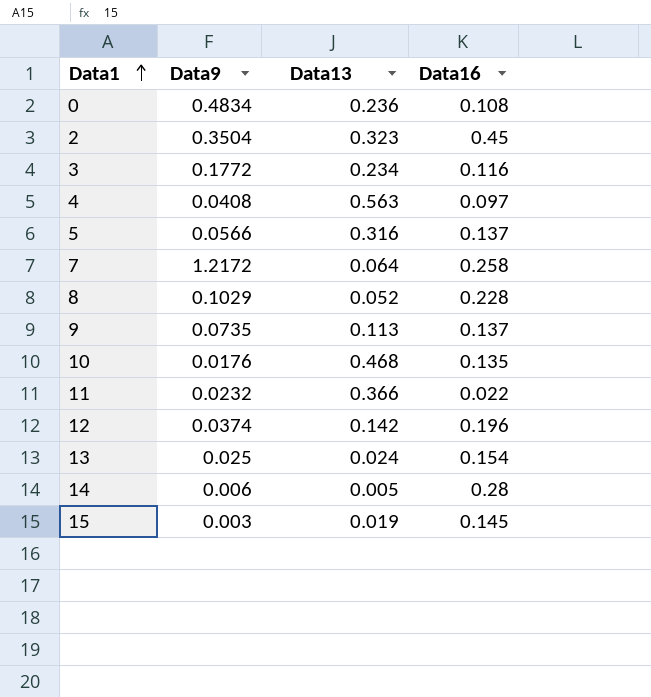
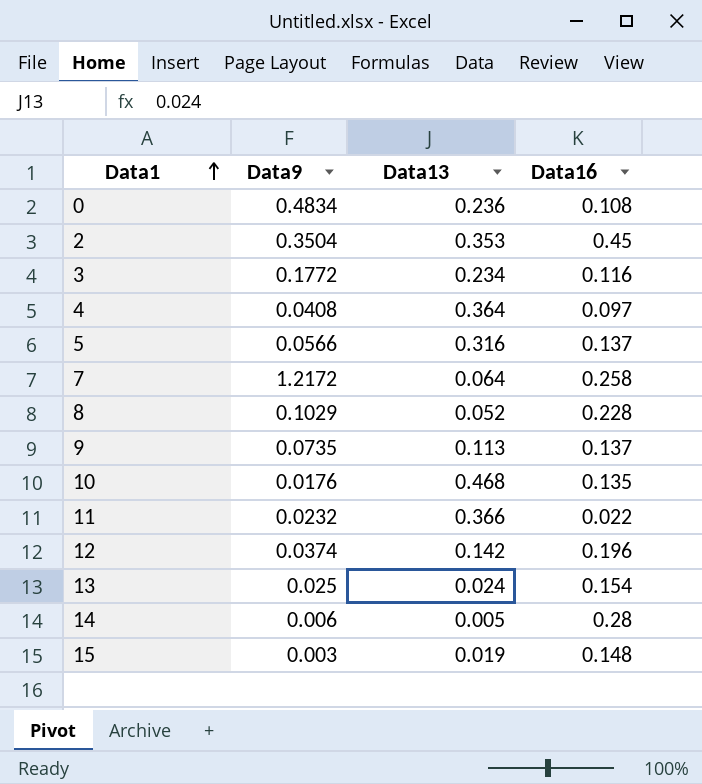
2 | Data13: 0.323 -> 0.353
4 | Data13: 0.563 -> 0.364
15 | Data16: 0.145 -> 0.148

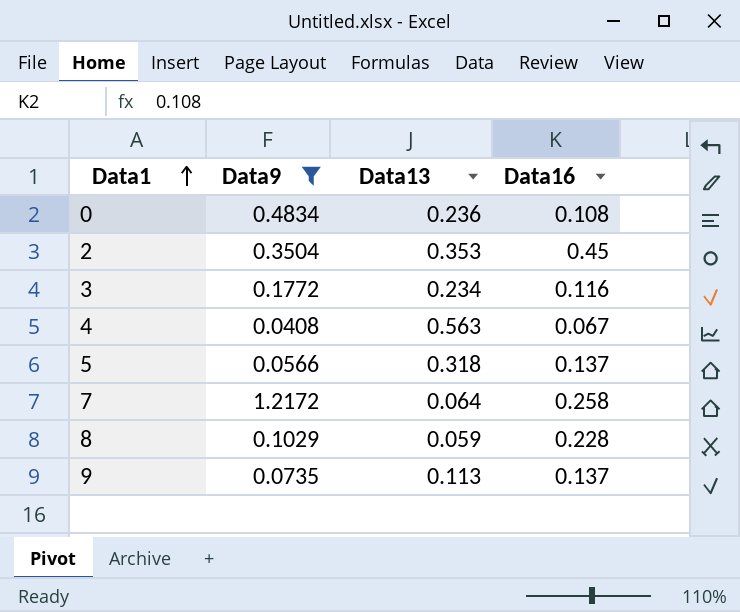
filter: none -> Data9 >= 0.0408
4 | Data13: 0.364 -> 0.563
4 | Data16: 0.097 -> 0.067
5 | Data13: 0.316 -> 0.318
8 | Data13: 0.052 -> 0.059

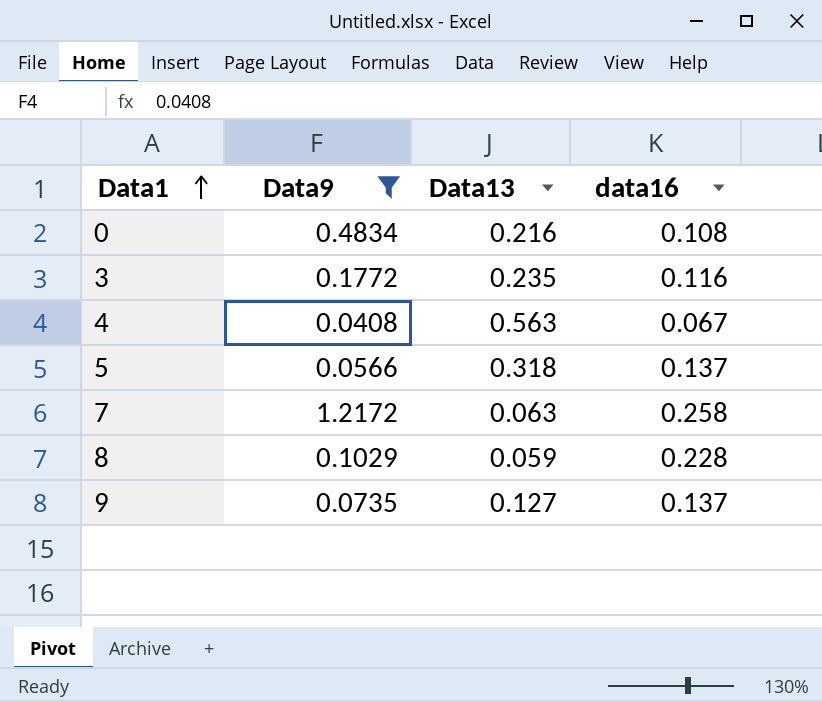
column name: Data16 -> data16
row 2: 0.3504 | 0.353 | 0.45 -> none
0 | Data13: 0.236 -> 0.216
3 | Data13: 0.234 -> 0.235
7 | Data13: 0.064 -> 0.063
9 | Data13: 0.113 -> 0.127

